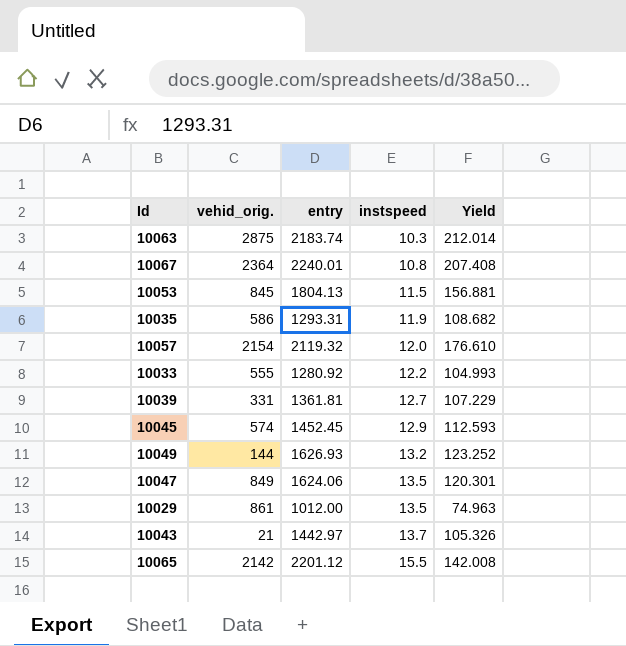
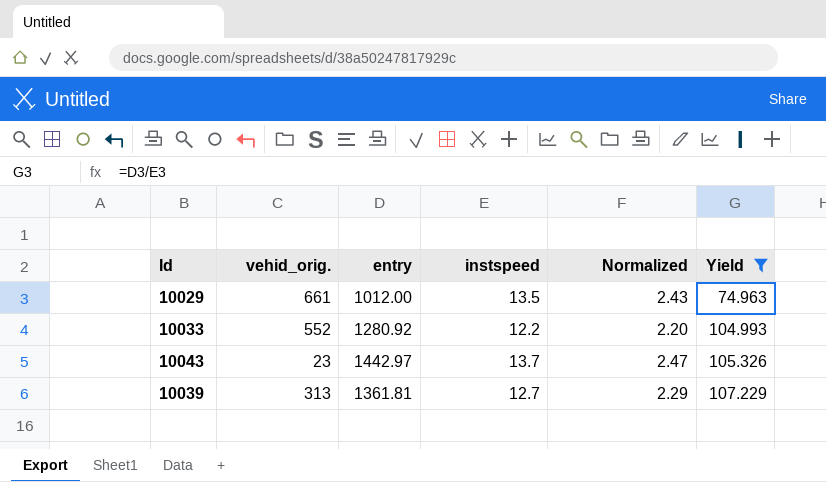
filter: none -> Yield <= 107.229
row order: instspeed ascending -> Yield ascending
column Normalized | formula: none -> [instspeed] * 0.18
10029 | vehid_orig.: 861 -> 661
10033 | vehid_orig.: 555 -> 552
10043 | vehid_orig.: 21 -> 23
10039 | vehid_orig.: 331 -> 313

